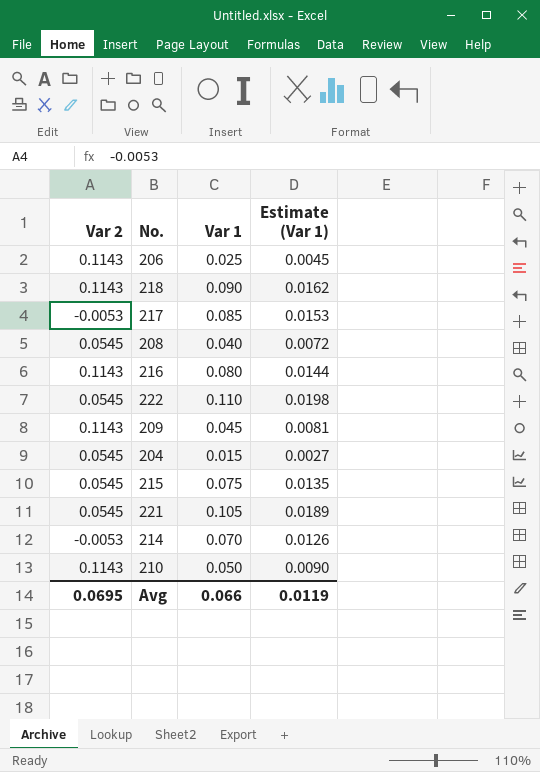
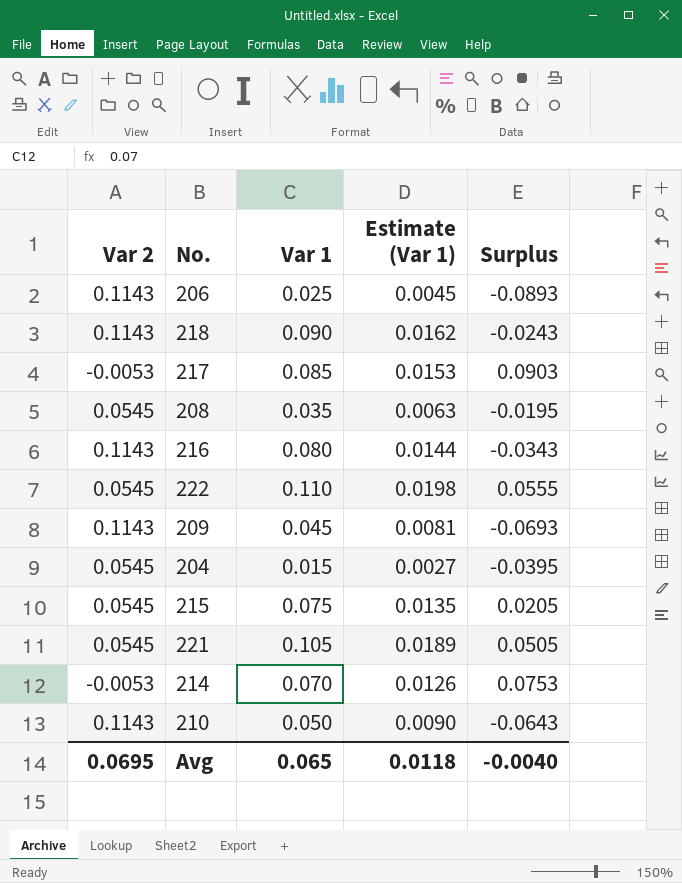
column Surplus | formula: none -> [Var 1] - [Var 2]
208 | Var 1: 0.040 -> 0.035
208 | Estimate (Var 1): 0.0072 -> 0.0063
Avg | Var 1: 0.066 -> 0.065
Avg | Estimate (Var 1): 0.0119 -> 0.0118

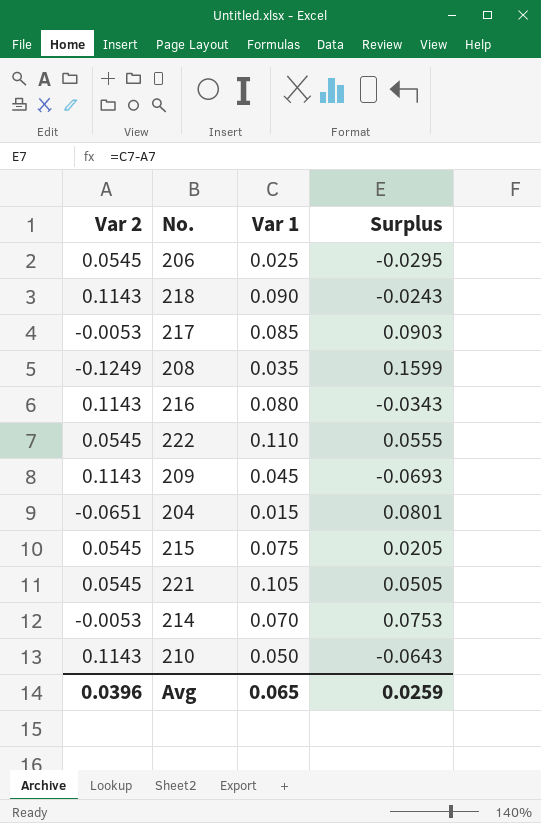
column Estimate (Var 1) | formula: [Var 1] * 0.18 -> none
206 | Var 2: 0.1143 -> 0.0545
206 | Surplus: -0.0893 -> -0.0295
208 | Var 2: 0.0545 -> -0.1249
208 | Surplus: -0.0195 -> 0.1599
204 | Var 2: 0.0545 -> -0.0651
204 | Surplus: -0.0395 -> 0.0801
Avg | Var 2: 0.0695 -> 0.0396
Avg | Surplus: -0.0040 -> 0.0259

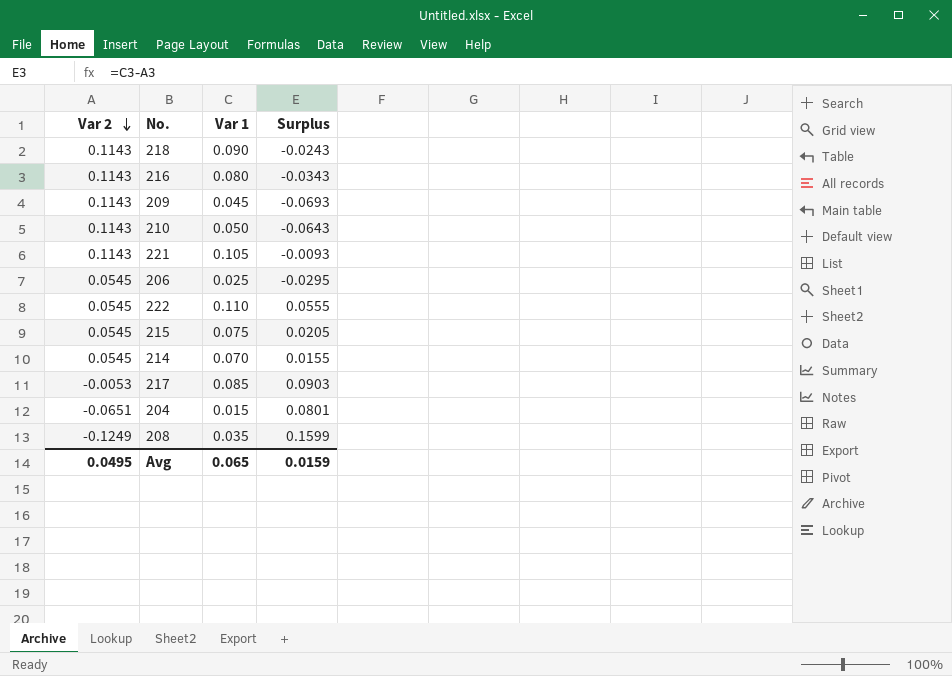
row order: none -> Var 2 descending
221 | Var 2: 0.0545 -> 0.1143
221 | Surplus: 0.0505 -> -0.0093
214 | Var 2: -0.0053 -> 0.0545
214 | Surplus: 0.0753 -> 0.0155
Avg | Var 2: 0.0396 -> 0.0495
Avg | Surplus: 0.0259 -> 0.0159

